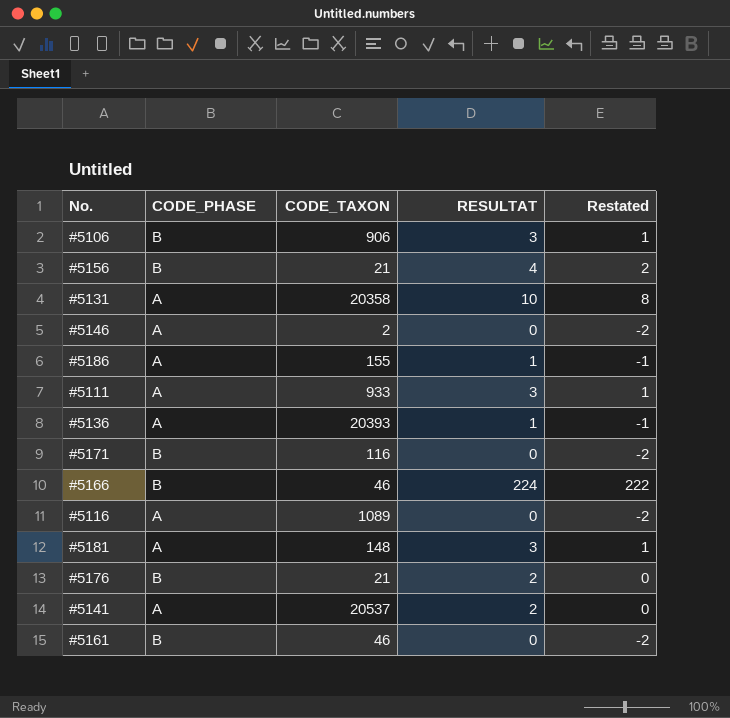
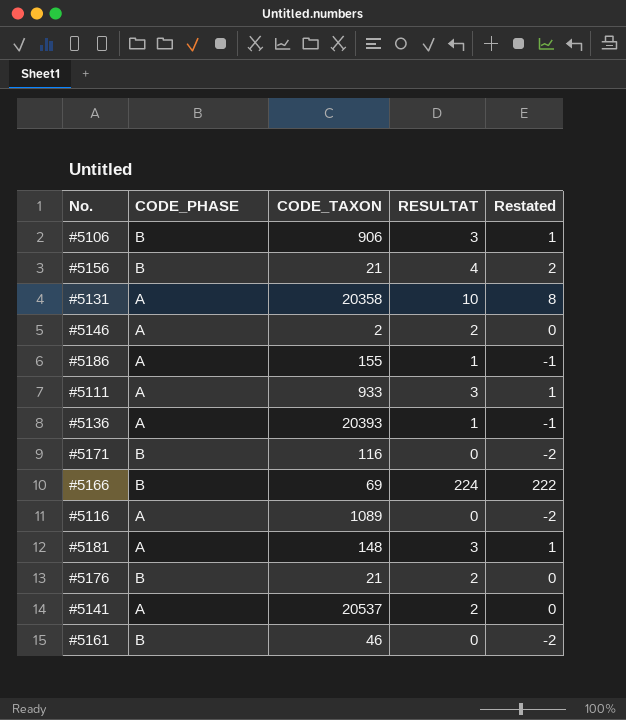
#5146 | RESULTAT: 0 -> 2
#5146 | Restated: -2 -> 0
#5166 | CODE_TAXON: 46 -> 69

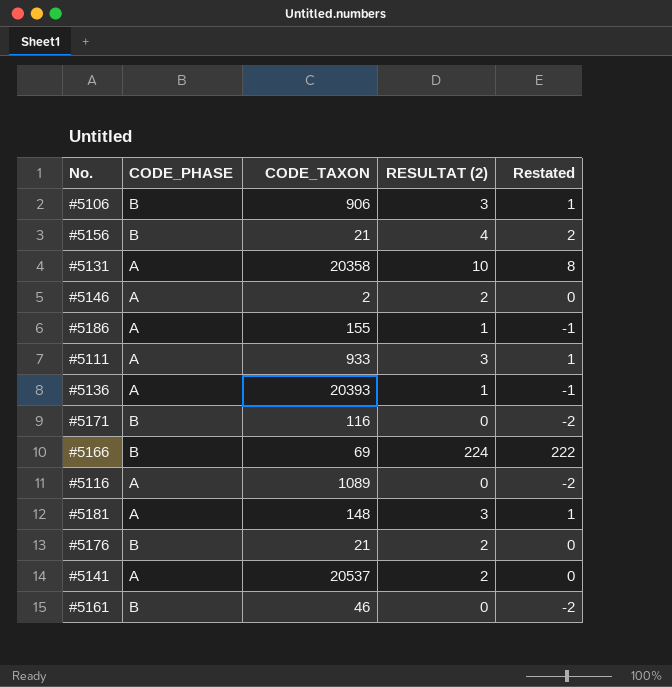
column name: RESULTAT -> RESULTAT (2)

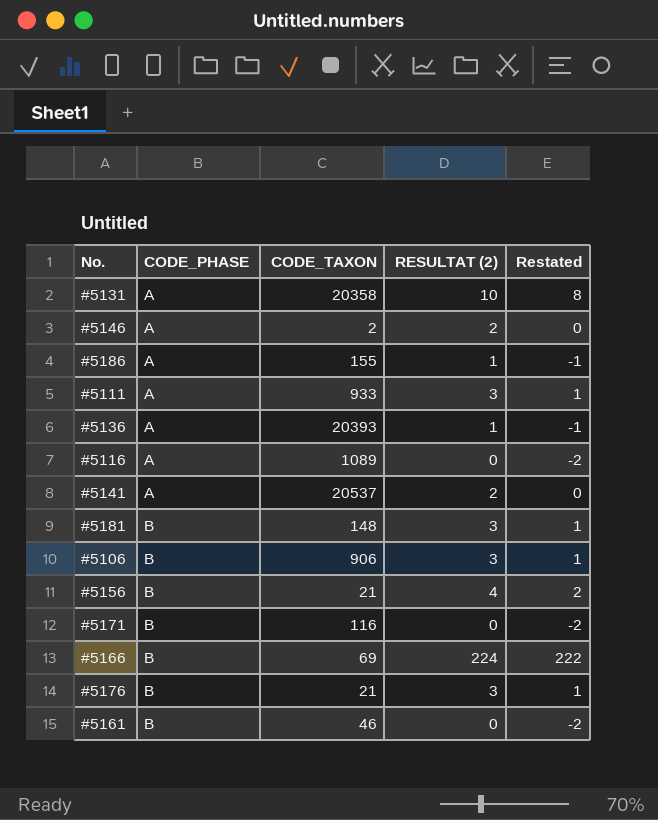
row order: none -> CODE_PHASE ascending
#5181 | CODE_PHASE: A -> B
#5176 | RESULTAT (2): 2 -> 3
#5176 | Restated: 0 -> 1

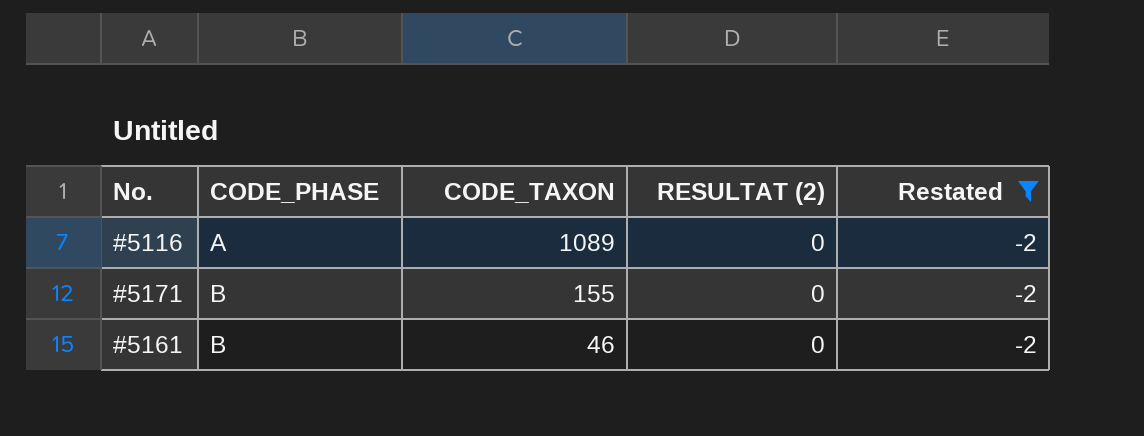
filter: none -> Restated = -2
#5171 | CODE_TAXON: 116 -> 155

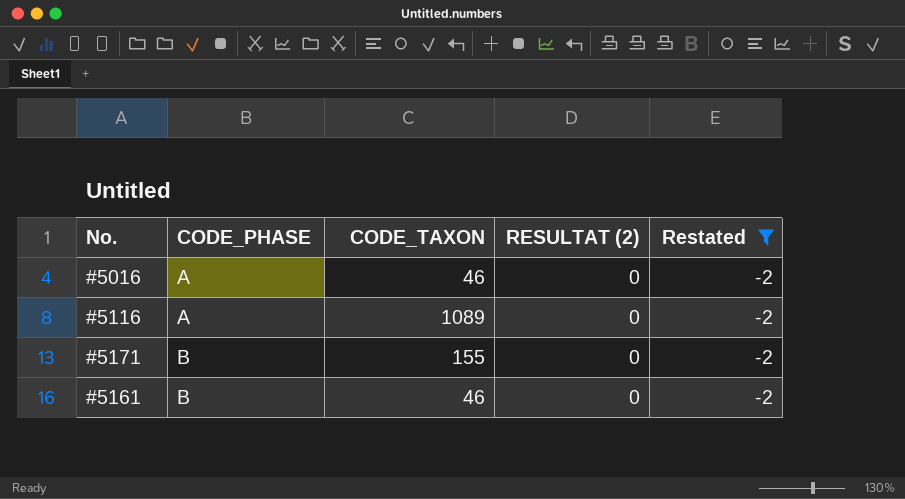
row #5016: none -> A | 46 | 0 | -2

